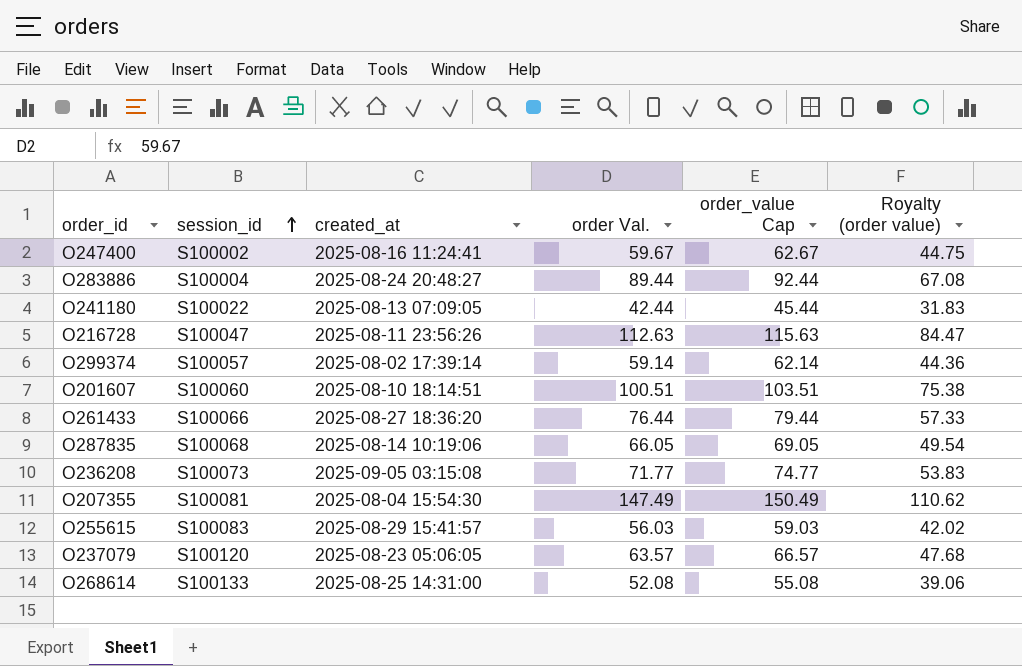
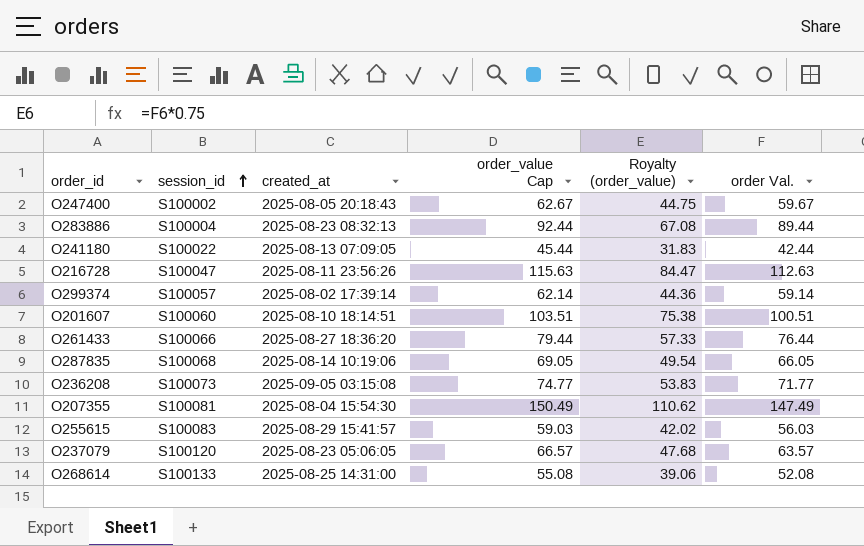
column name: Royalty (order value) -> Royalty (order_value)
column order Val. | position: 4 -> 6
O247400 | created_at: 2025-08-16 11:24:41 -> 2025-08-05 20:18:43
O283886 | created_at: 2025-08-24 20:48:27 -> 2025-08-23 08:32:13

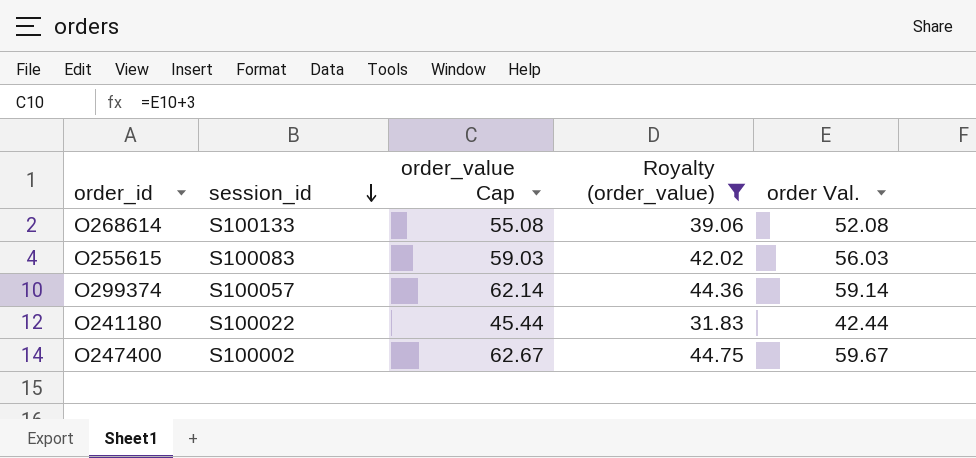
filter: none -> Royalty (order_value) <= 44.75
row order: session_id ascending -> session_id descending
column created_at | position: 3 -> none

